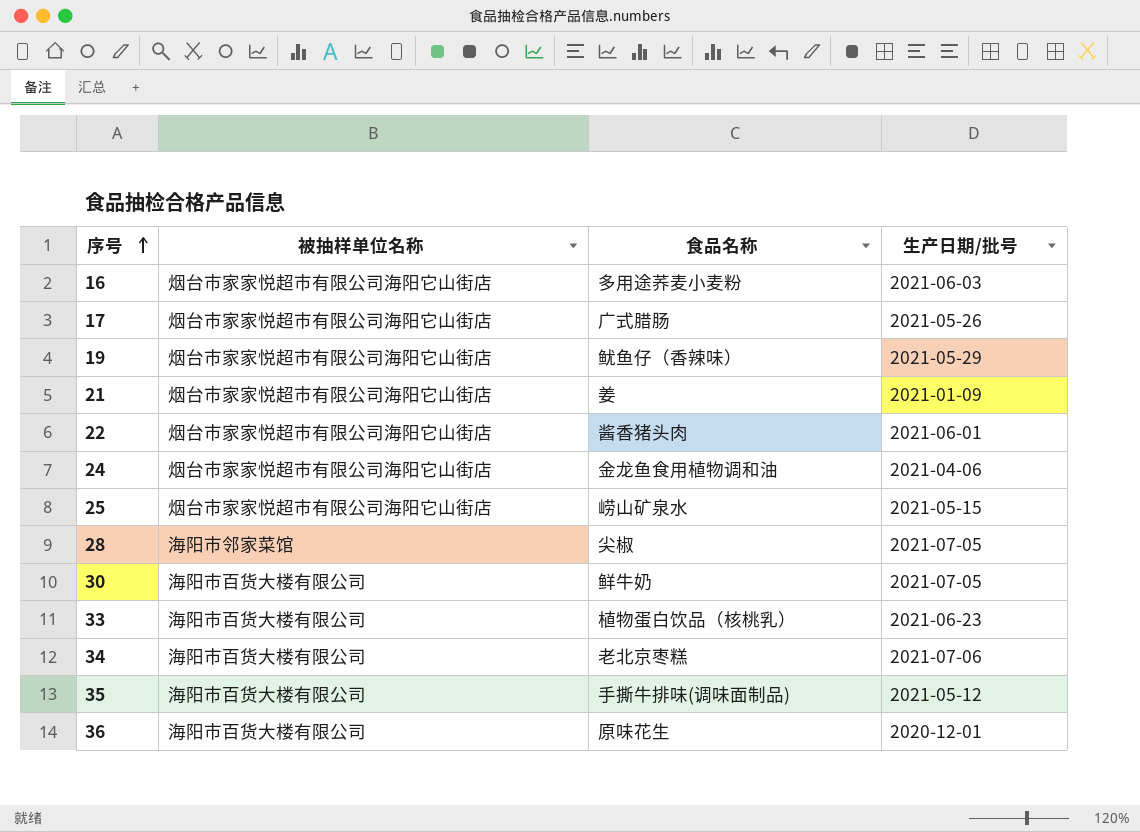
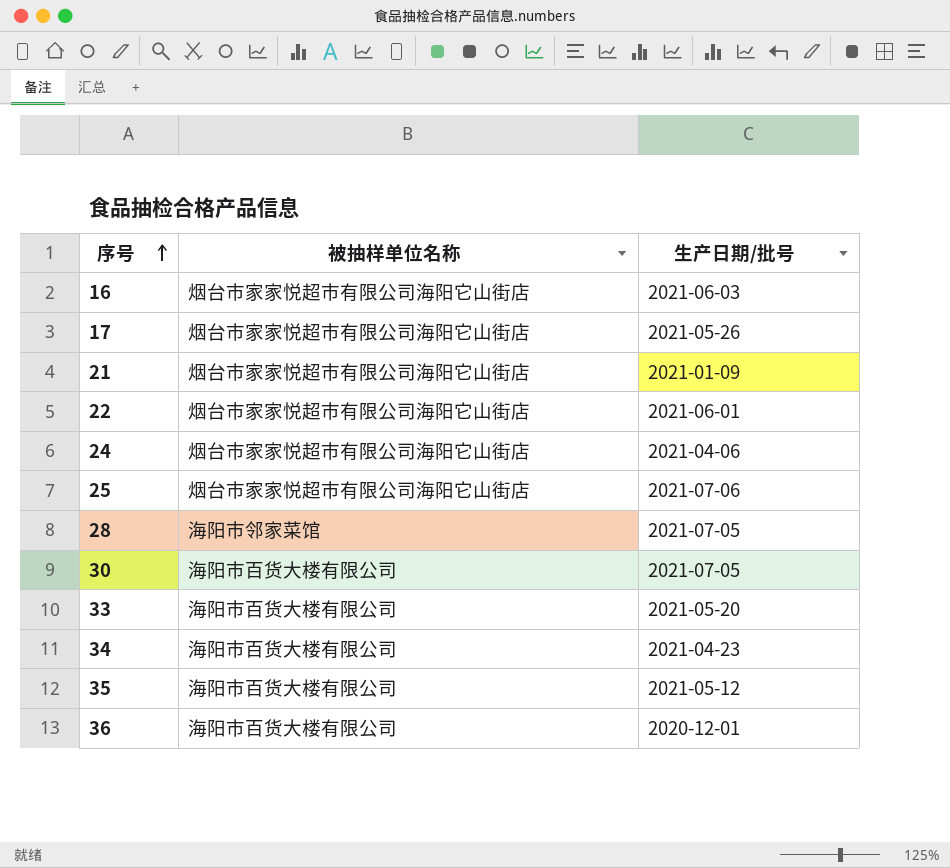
column 食品名称 | position: 3 -> none
row 19: 烟台市家家悦超市有限公司海阳它山街店 | 鱿鱼仔（香辣味） | 2021-05-29 -> none
25 | 生产日期/批号: 2021-05-15 -> 2021-07-06
33 | 生产日期/批号: 2021-06-23 -> 2021-05-20
34 | 生产日期/批号: 2021-07-06 -> 2021-04-23

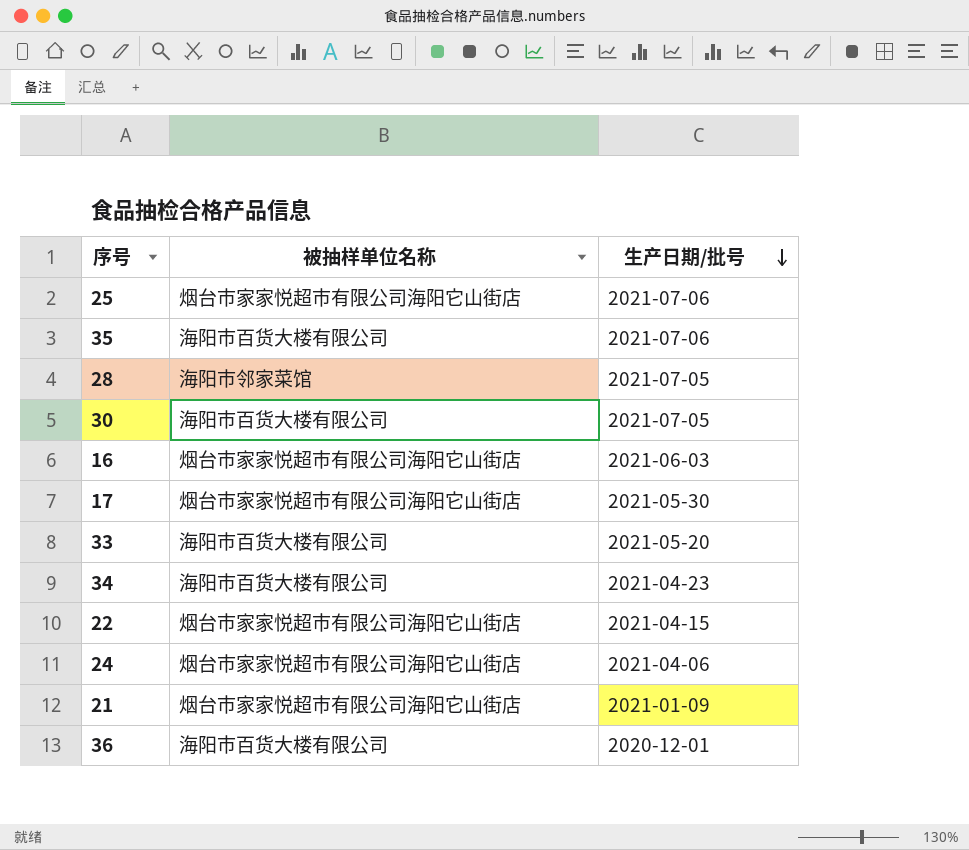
row order: 序号 ascending -> 生产日期/批号 descending
35 | 生产日期/批号: 2021-05-12 -> 2021-07-06
17 | 生产日期/批号: 2021-05-26 -> 2021-05-30
22 | 生产日期/批号: 2021-06-01 -> 2021-04-15

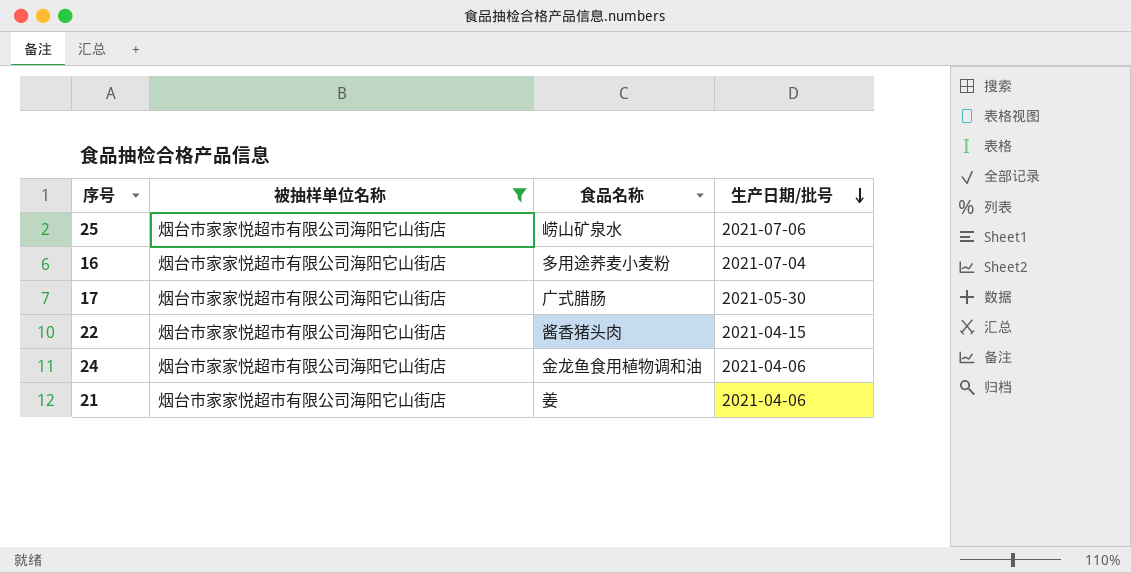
filter: none -> 被抽样单位名称 = 烟台市家家悦超市有限公司海阳它山街店
column 食品名称 | position: none -> 3
16 | 生产日期/批号: 2021-06-03 -> 2021-07-04
21 | 生产日期/批号: 2021-01-09 -> 2021-04-06

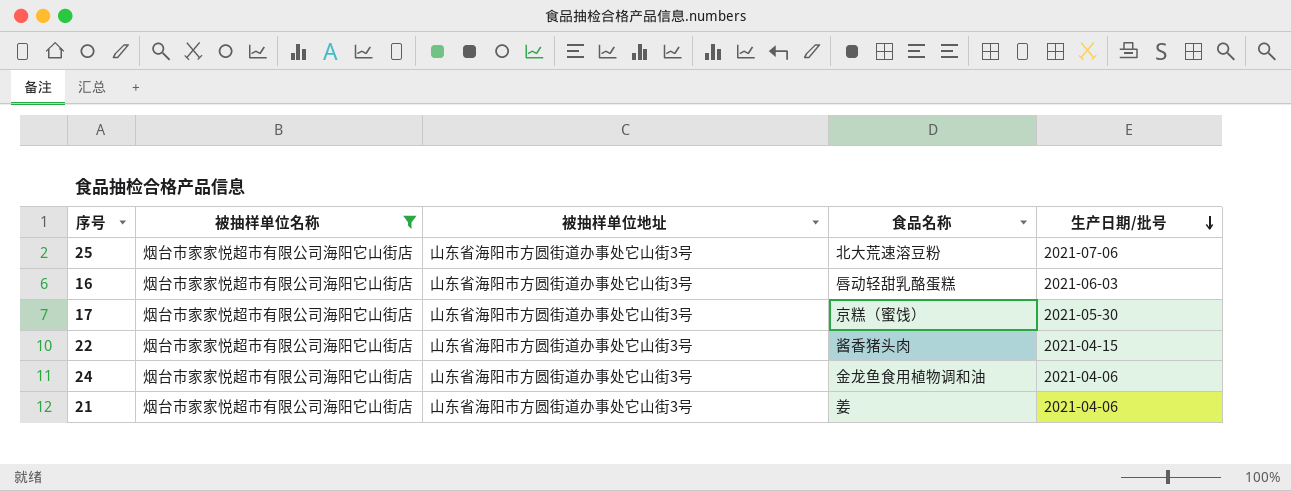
column 被抽样单位地址 | position: none -> 3
25 | 食品名称: 崂山矿泉水 -> 北大荒速溶豆粉
16 | 食品名称: 多用途荞麦小麦粉 -> 唇动轻甜乳酪蛋糕
16 | 生产日期/批号: 2021-07-04 -> 2021-06-03
17 | 食品名称: 广式腊肠 -> 京糕（蜜饯）

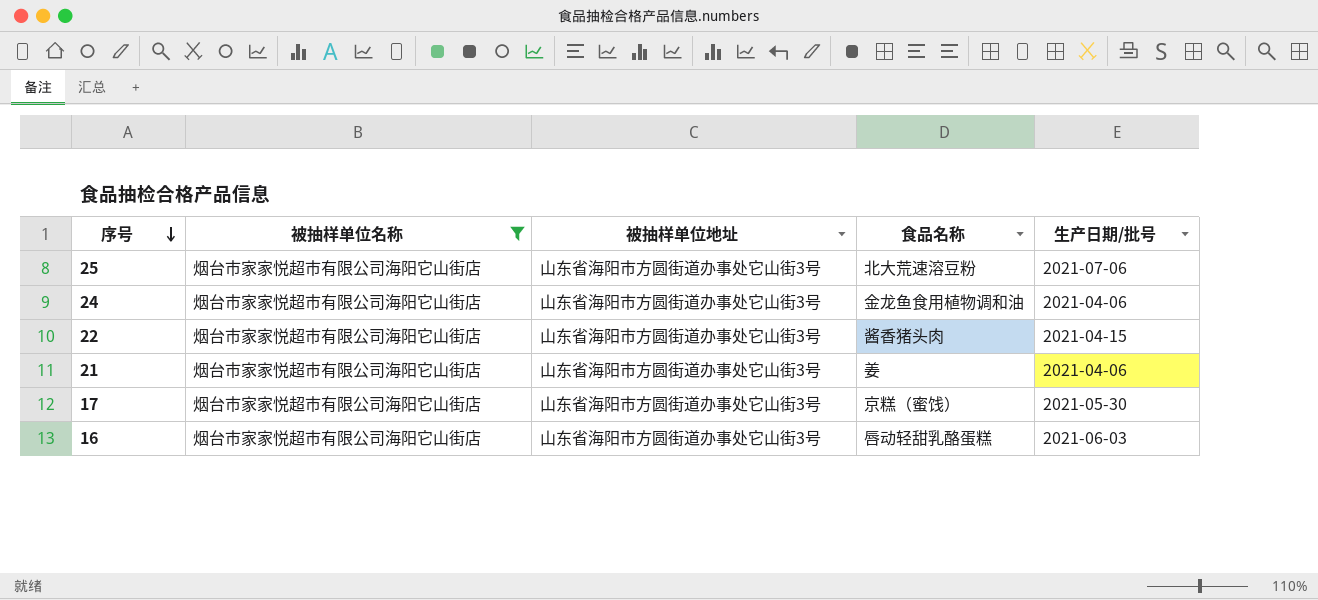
row order: 生产日期/批号 descending -> 序号 descending

